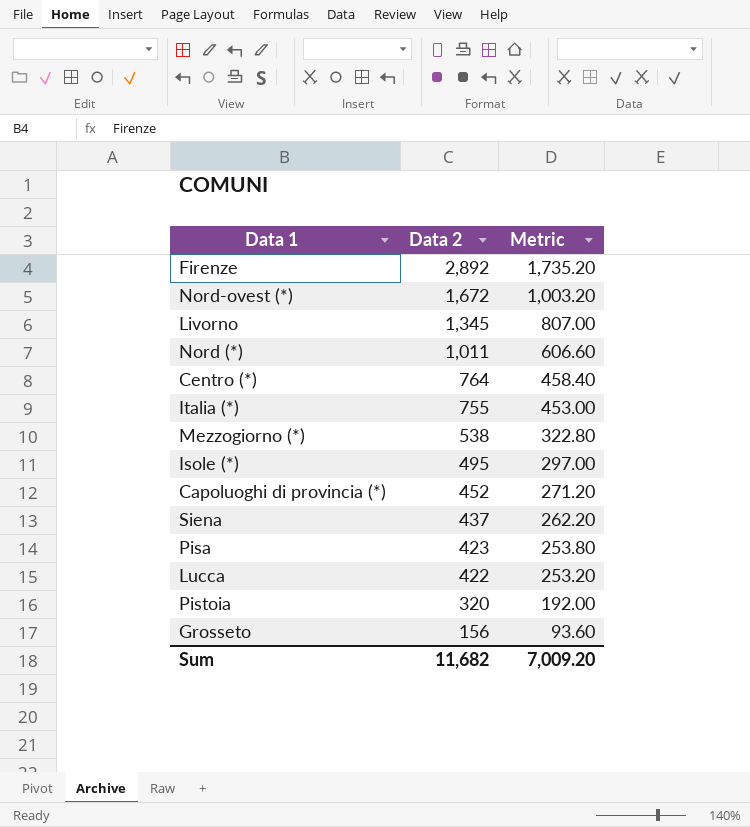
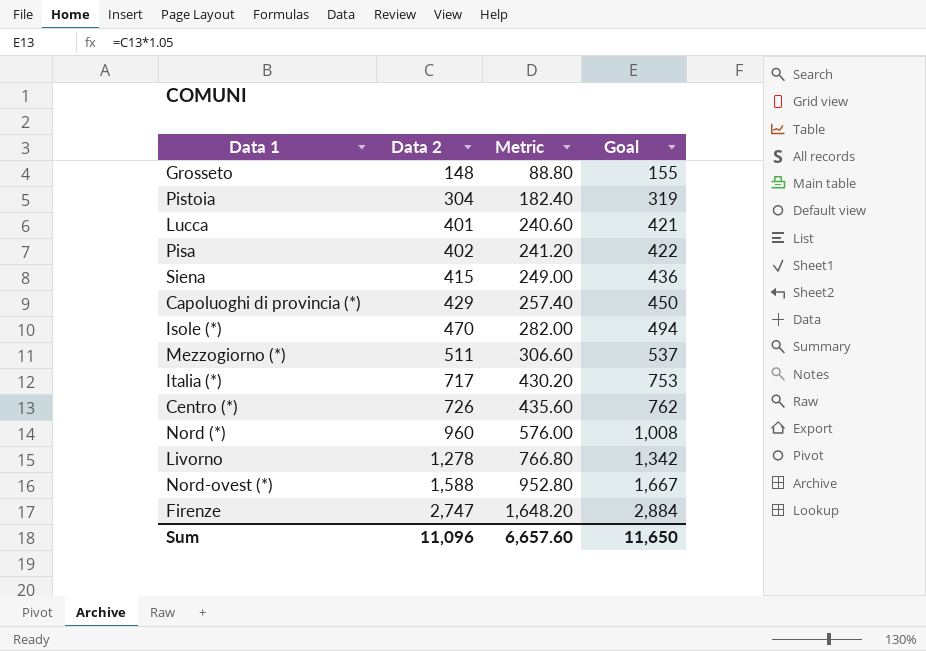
row order: Data 2 descending -> Data 2 ascending
column Goal | formula: none -> [Data 2] * 1.05
Grosseto | Data 2: 156 -> 148
Grosseto | Metric: 93.60 -> 88.80
Pistoia | Data 2: 320 -> 304
Pistoia | Metric: 192.00 -> 182.40
Lucca | Data 2: 422 -> 401
Lucca | Metric: 253.20 -> 240.60
Pisa | Data 2: 423 -> 402
Pisa | Metric: 253.80 -> 241.20
Siena | Data 2: 437 -> 415
Siena | Metric: 262.20 -> 249.00
Capoluoghi di provincia (*) | Data 2: 452 -> 429
Capoluoghi di provincia (*) | Metric: 271.20 -> 257.40
Isole (*) | Data 2: 495 -> 470
Isole (*) | Metric: 297.00 -> 282.00
Mezzogiorno (*) | Data 2: 538 -> 511
Mezzogiorno (*) | Metric: 322.80 -> 306.60
Italia (*) | Data 2: 755 -> 717
Italia (*) | Metric: 453.00 -> 430.20
Centro (*) | Data 2: 764 -> 726
Centro (*) | Metric: 458.40 -> 435.60
Nord (*) | Data 2: 1,011 -> 960
Nord (*) | Metric: 606.60 -> 576.00
Livorno | Data 2: 1,345 -> 1,278
Livorno | Metric: 807.00 -> 766.80
Nord-ovest (*) | Data 2: 1,672 -> 1,588
Nord-ovest (*) | Metric: 1,003.20 -> 952.80
Firenze | Data 2: 2,892 -> 2,747
Firenze | Metric: 1,735.20 -> 1,648.20
Sum | Data 2: 11,682 -> 11,096
Sum | Metric: 7,009.20 -> 6,657.60

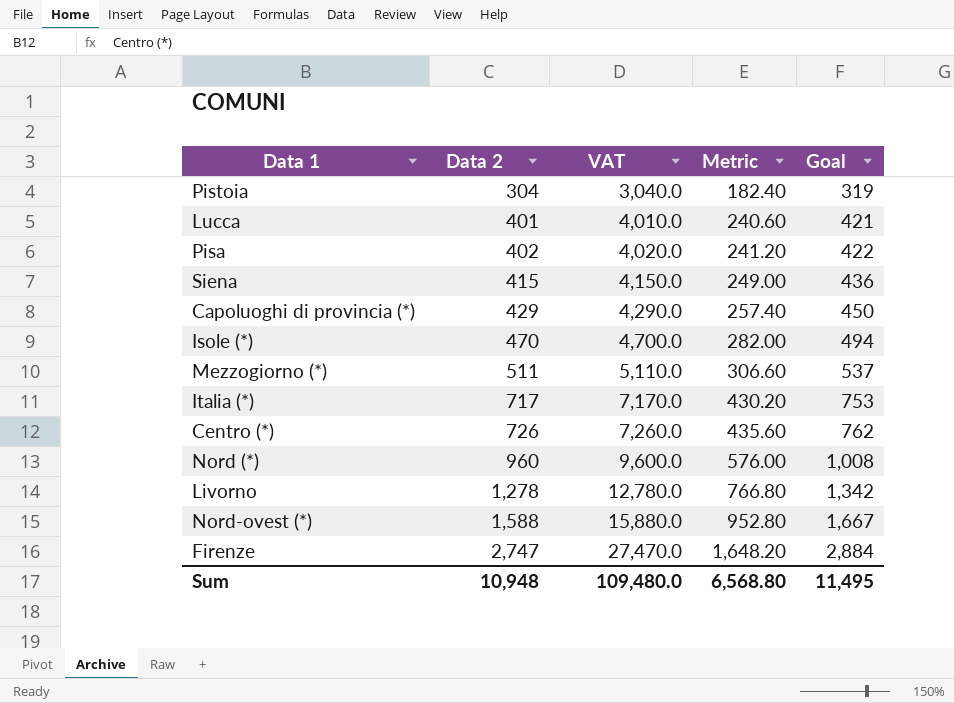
column VAT | formula: none -> [Data 2] * 10
row Grosseto: 148 | 88.80 | 155 -> none
Sum | Data 2: 11,096 -> 10,948
Sum | Metric: 6,657.60 -> 6,568.80
Sum | Goal: 11,650 -> 11,495

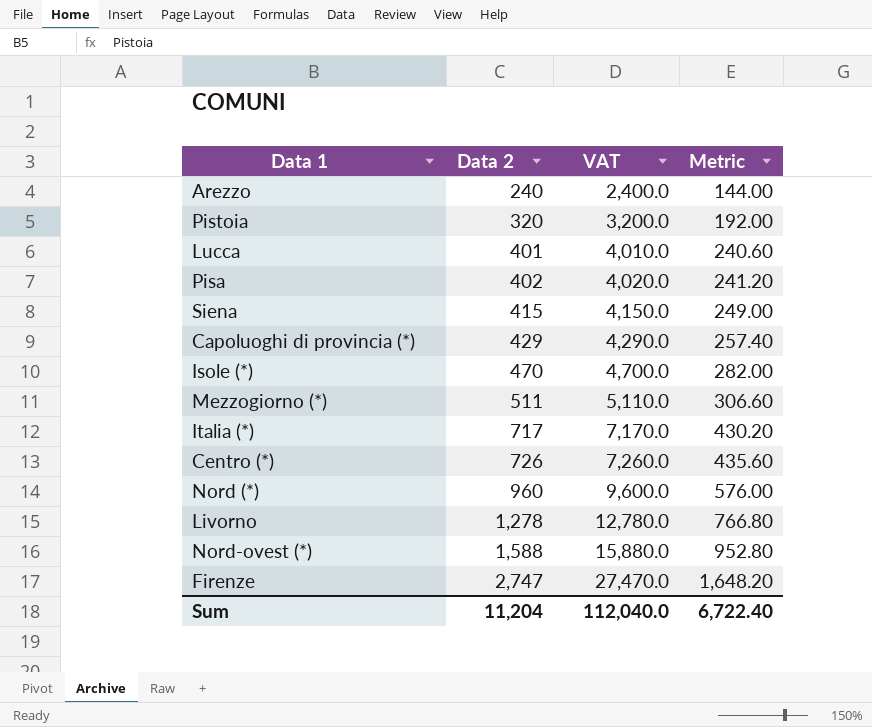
column Goal | formula: [Data 2] * 1.05 -> none
row Arezzo: none -> 240 | 2,400.0 | 144.00
Pistoia | Data 2: 304 -> 320
Pistoia | VAT: 3,040.0 -> 3,200.0
Pistoia | Metric: 182.40 -> 192.00
Sum | Data 2: 10,948 -> 11,204
Sum | VAT: 109,480.0 -> 112,040.0
Sum | Metric: 6,568.80 -> 6,722.40

